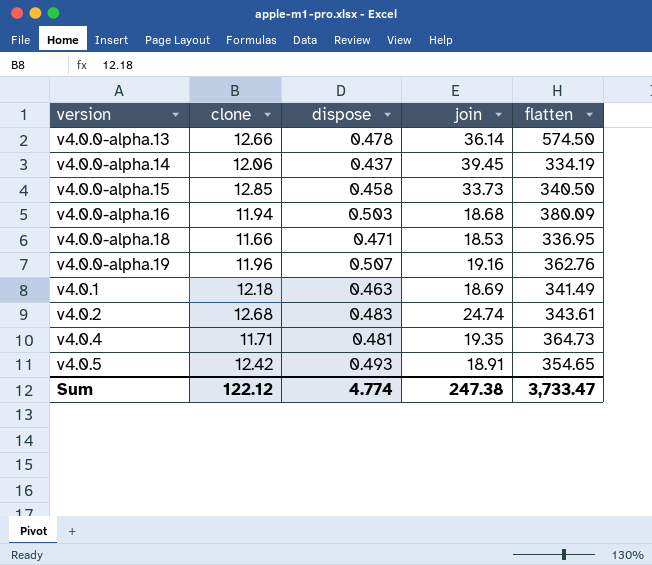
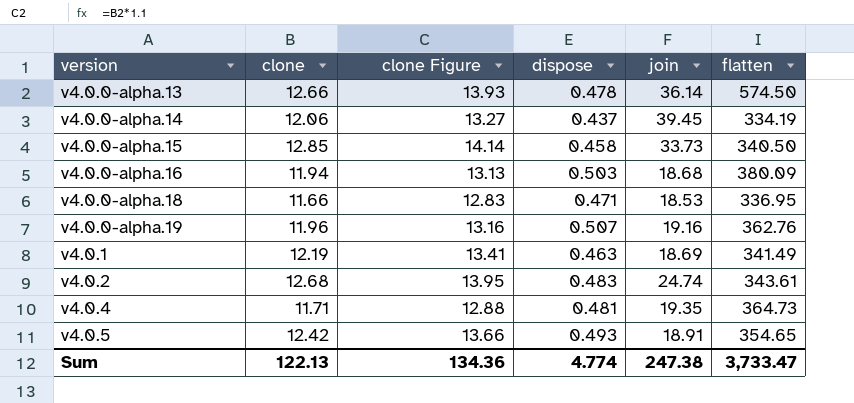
column clone Figure | formula: none -> [clone] * 1.1
v4.0.1 | clone: 12.18 -> 12.19
Sum | clone: 122.12 -> 122.13

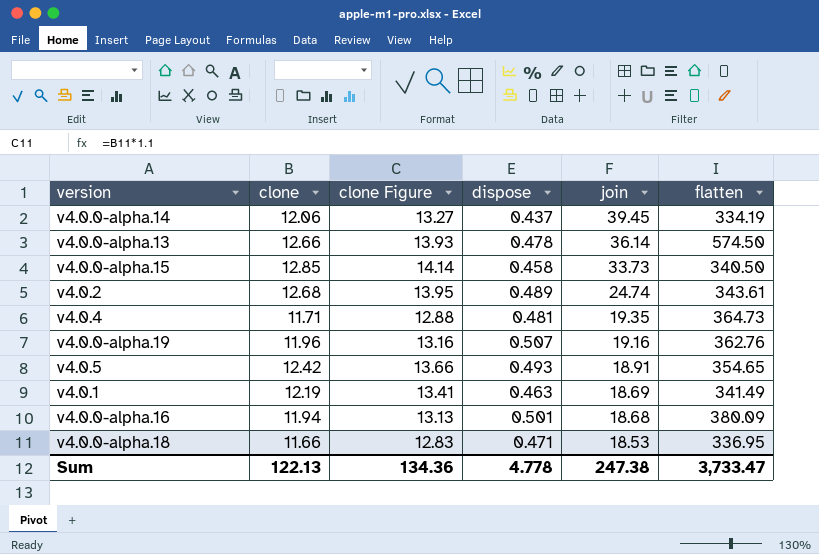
row order: version ascending -> join descending
v4.0.2 | dispose: 0.483 -> 0.489
v4.0.0-alpha.16 | dispose: 0.503 -> 0.501
Sum | dispose: 4.774 -> 4.778

